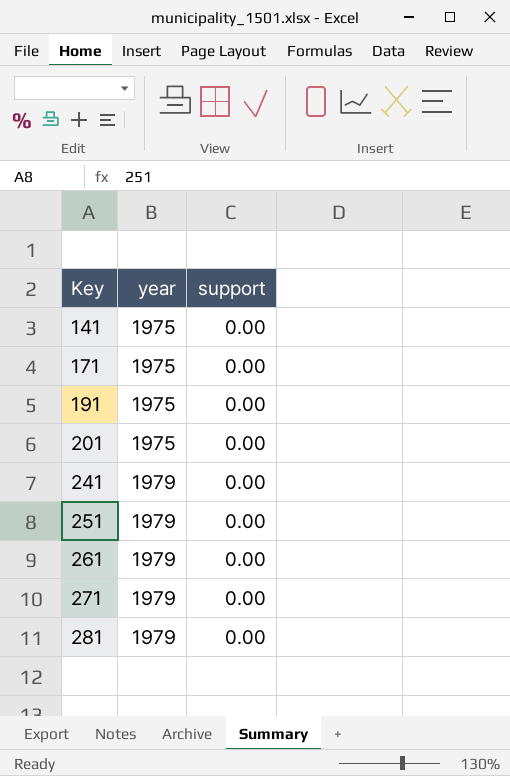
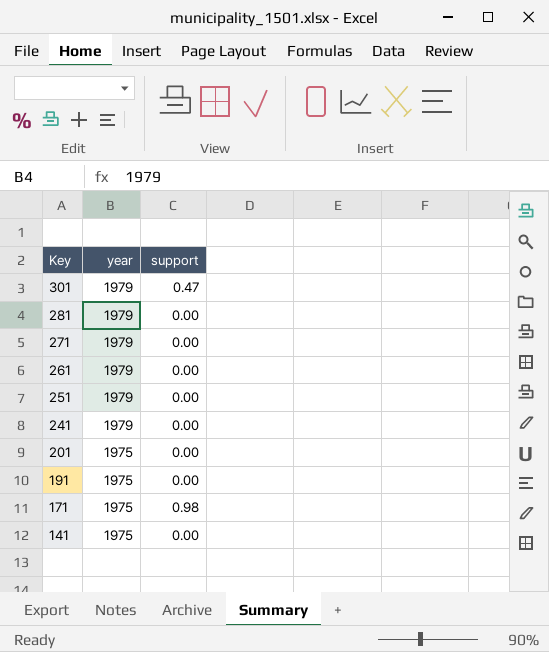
row order: Key ascending -> Key descending
row 301: none -> 1979 | 0.47
171 | support: 0.00 -> 0.98

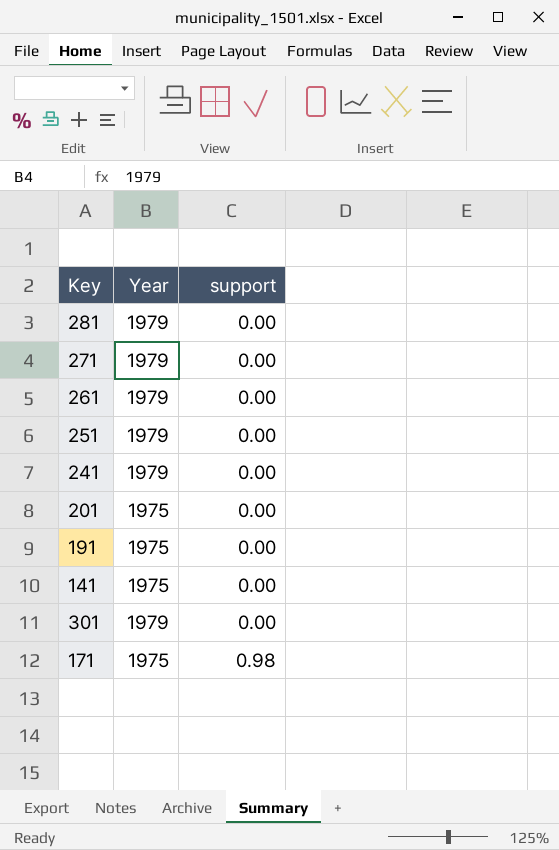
row order: Key descending -> support ascending
column name: year -> Year
301 | support: 0.47 -> 0.00

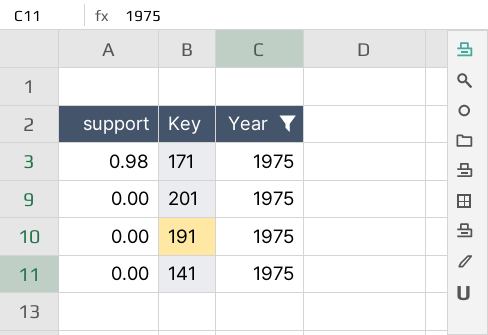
filter: none -> Year = 1975
row order: support ascending -> support descending
column support | position: 3 -> 1

